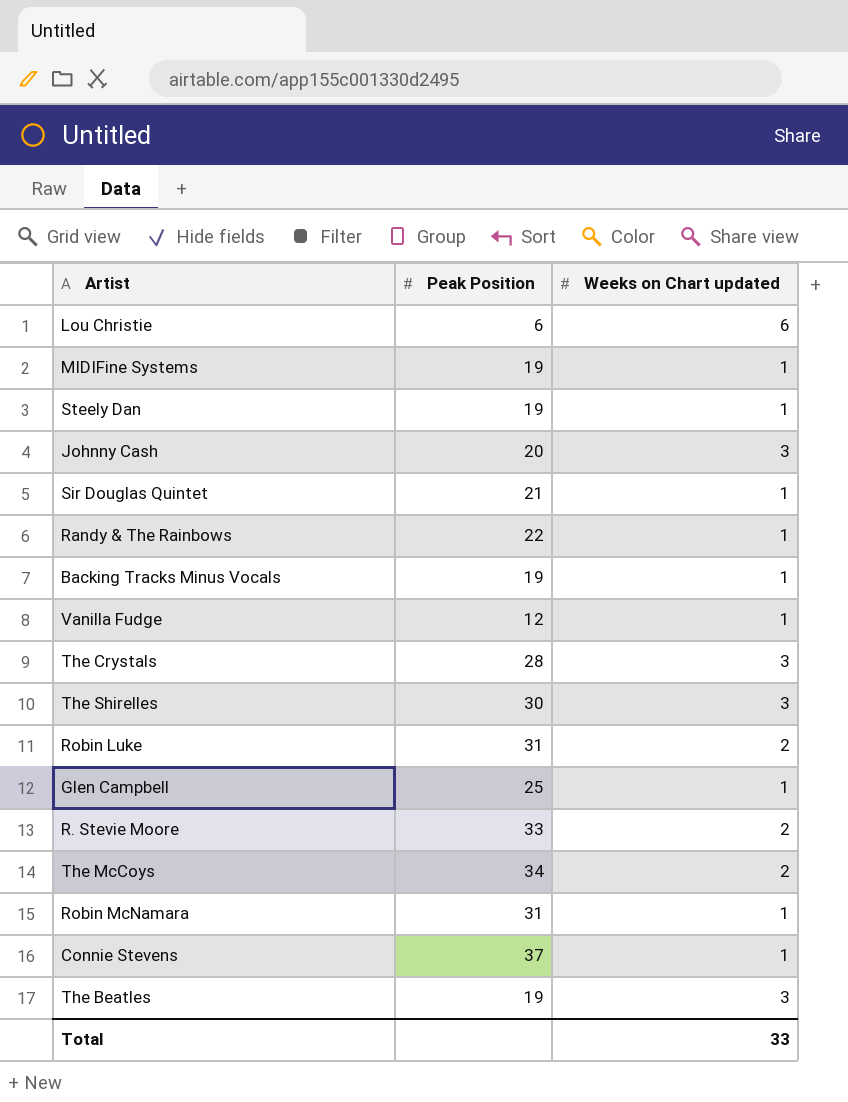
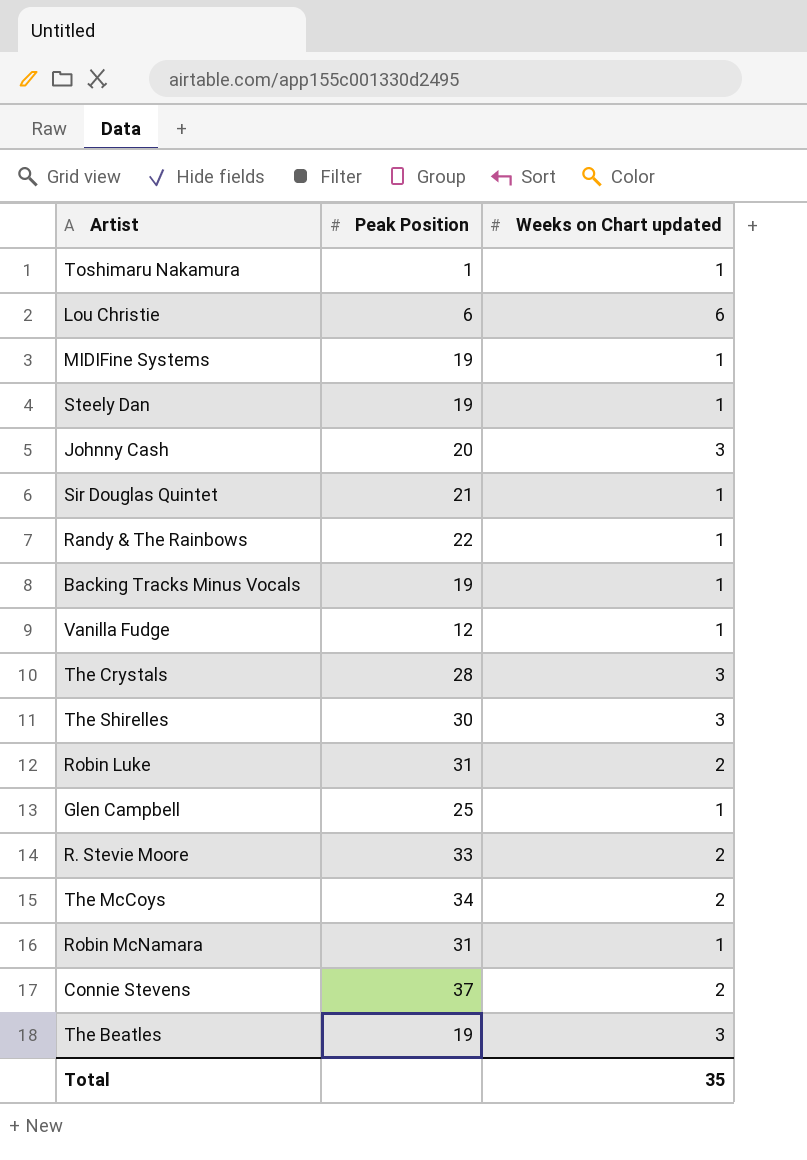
row Toshimaru Nakamura: none -> 1 | 1
Connie Stevens | Weeks on Chart updated: 1 -> 2
Total | Weeks on Chart updated: 33 -> 35

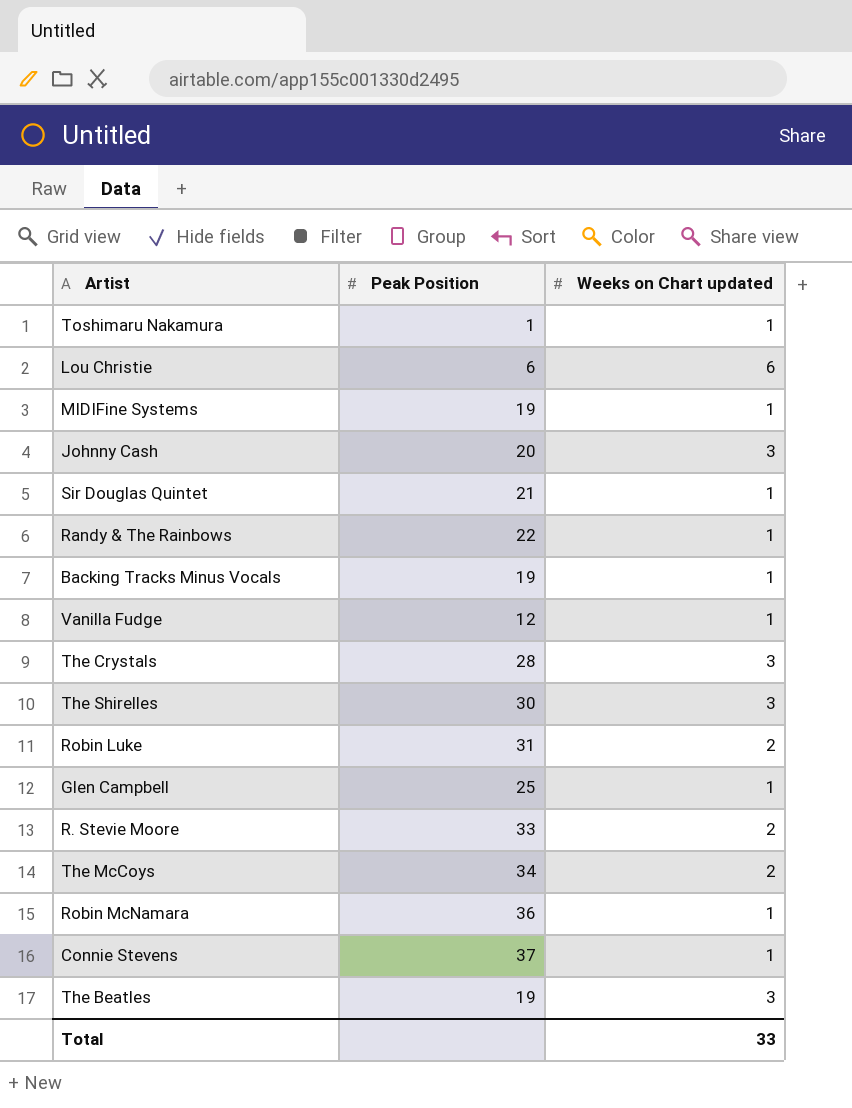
row Steely Dan: 19 | 1 -> none
Robin McNamara | Peak Position: 31 -> 36
Connie Stevens | Weeks on Chart updated: 2 -> 1
Total | Weeks on Chart updated: 35 -> 33

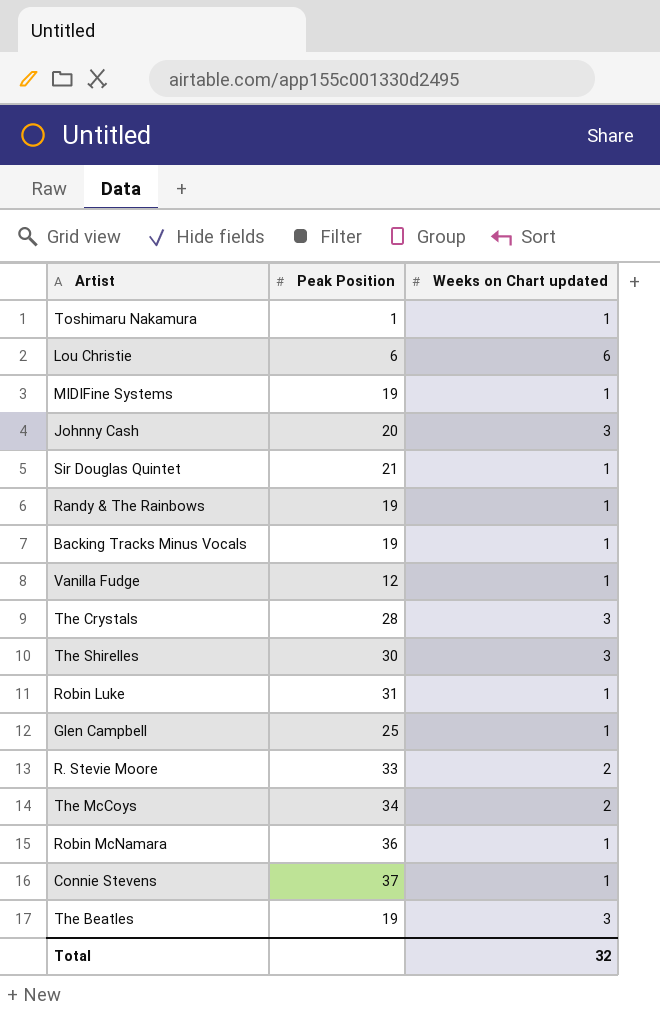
Randy & The Rainbows | Peak Position: 22 -> 19
Robin Luke | Weeks on Chart updated: 2 -> 1
Total | Weeks on Chart updated: 33 -> 32

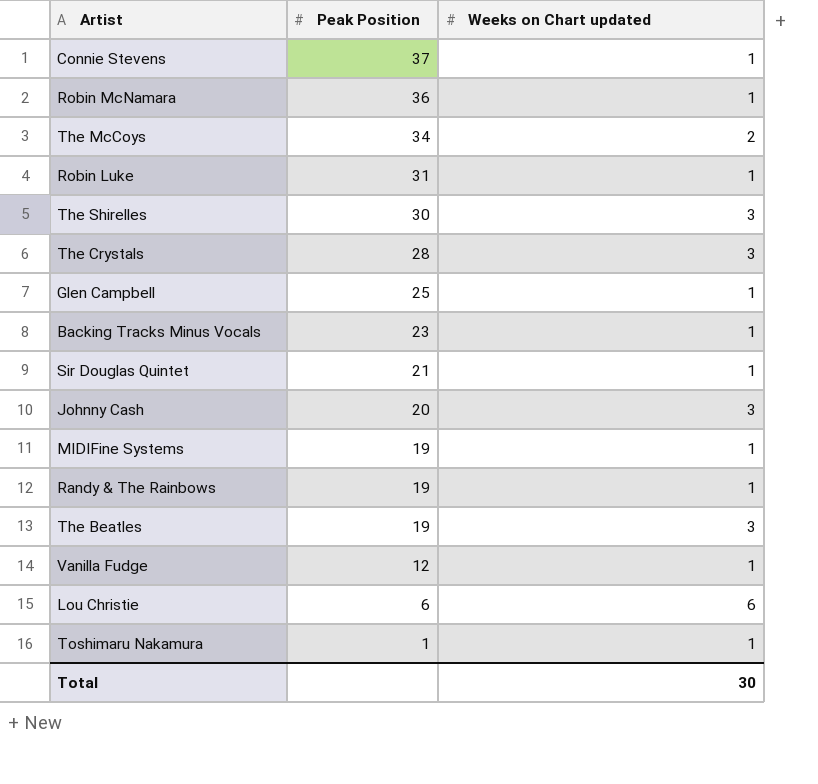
row order: none -> Peak Position descending
row R. Stevie Moore: 33 | 2 -> none
Backing Tracks Minus Vocals | Peak Position: 19 -> 23
Total | Weeks on Chart updated: 32 -> 30

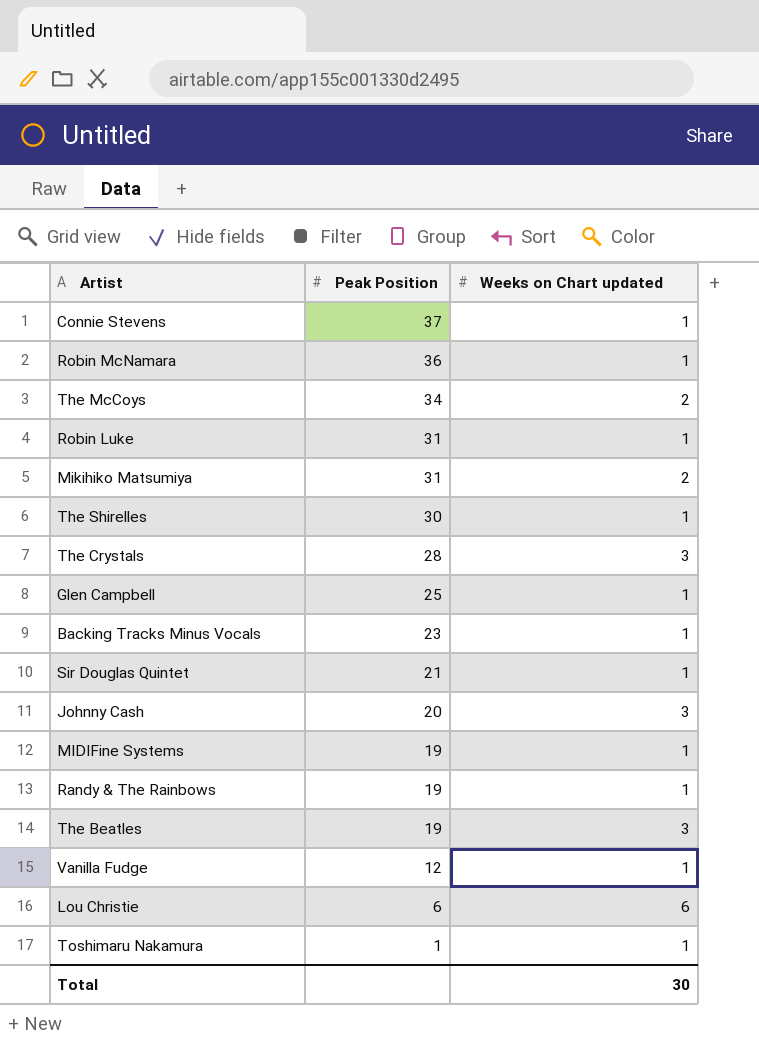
row Mikihiko Matsumiya: none -> 31 | 2
The Shirelles | Weeks on Chart updated: 3 -> 1

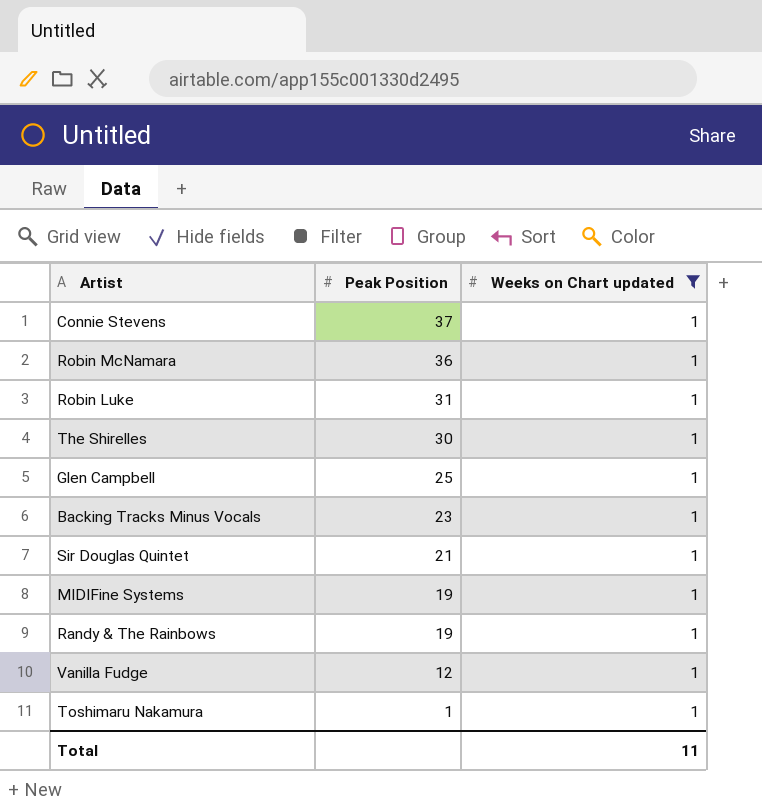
filter: none -> Weeks on Chart updated = 1
Total | Weeks on Chart updated: 30 -> 11

